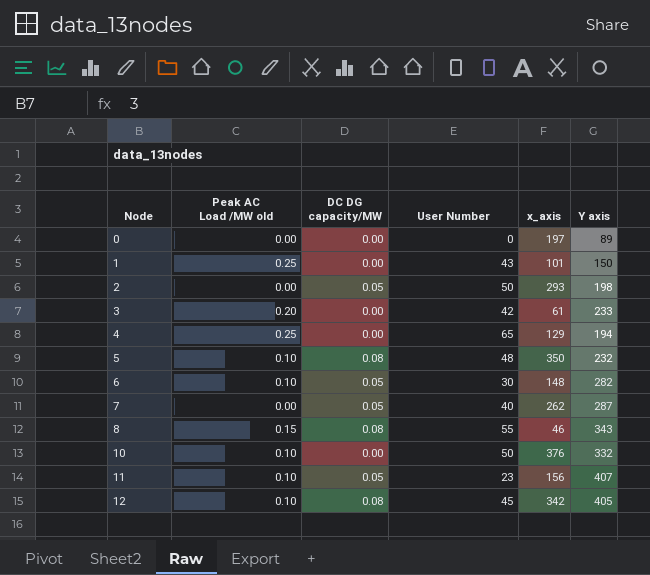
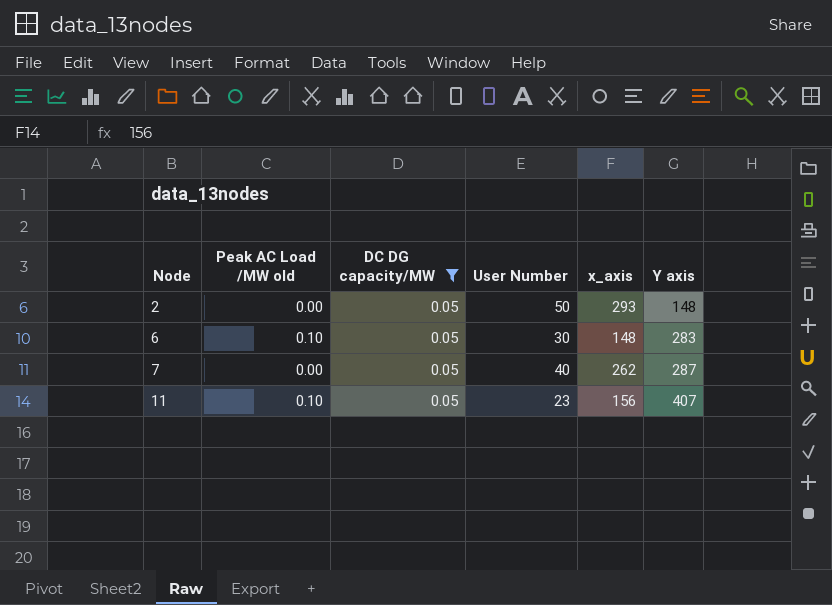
filter: none -> DC DG capacity/MW = 0.05
2 | Y axis: 198 -> 148
6 | Y axis: 282 -> 283

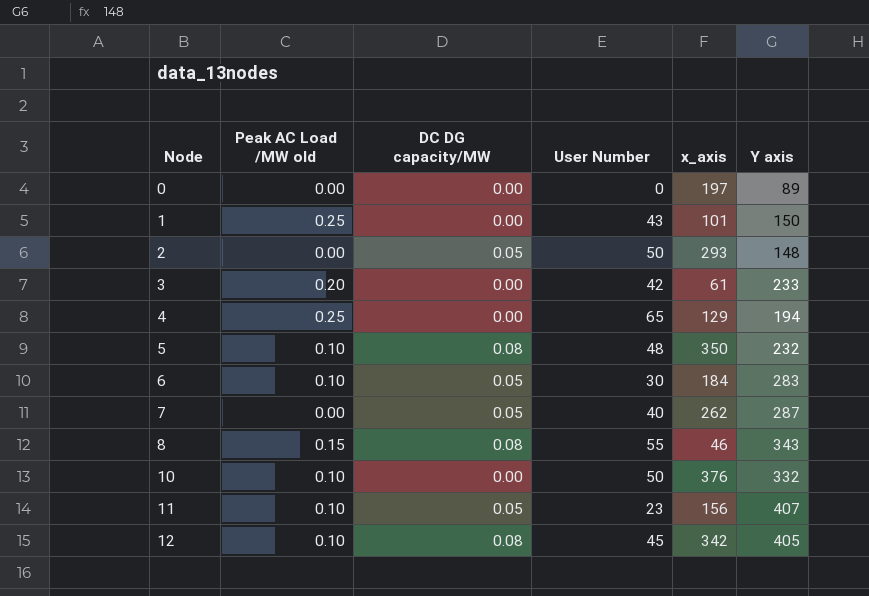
filter: DC DG capacity/MW = 0.05 -> none
6 | x_axis: 148 -> 184

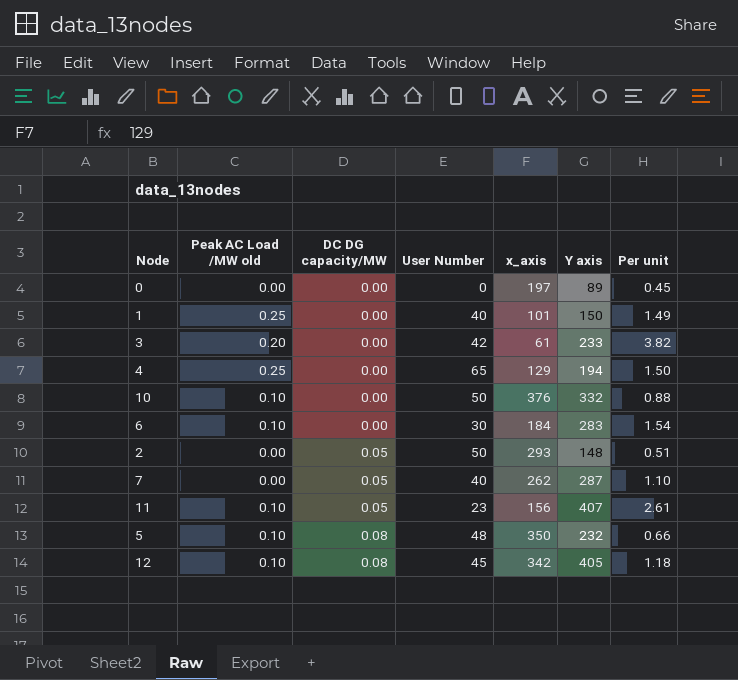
row order: Node ascending -> DC DG capacity/MW ascending
column Per unit | formula: none -> [Y axis] / [x_axis]
row 8: 0.15 | 0.08 | 55 | 46 | 343 -> none
1 | User Number: 43 -> 40
6 | DC DG capacity/MW: 0.05 -> 0.00

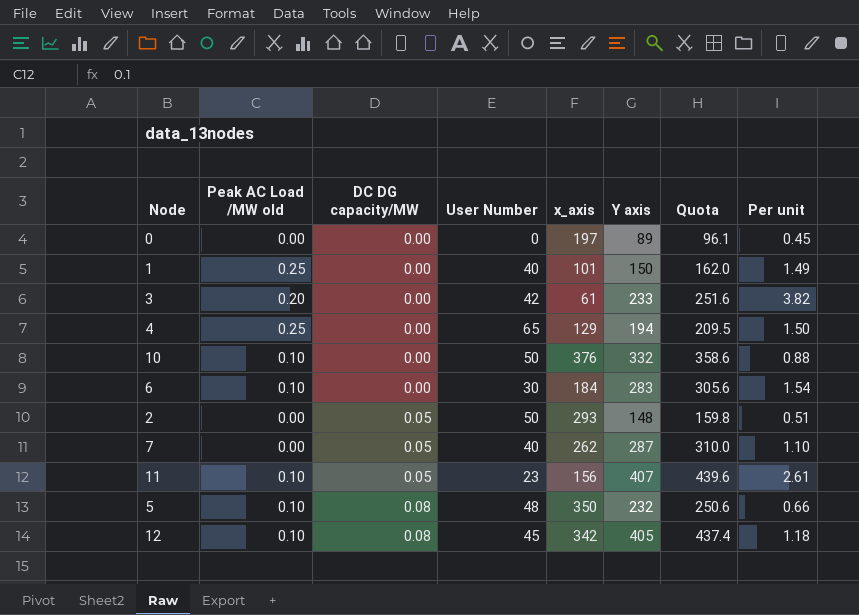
column Quota | formula: none -> [Y axis] * 1.08

